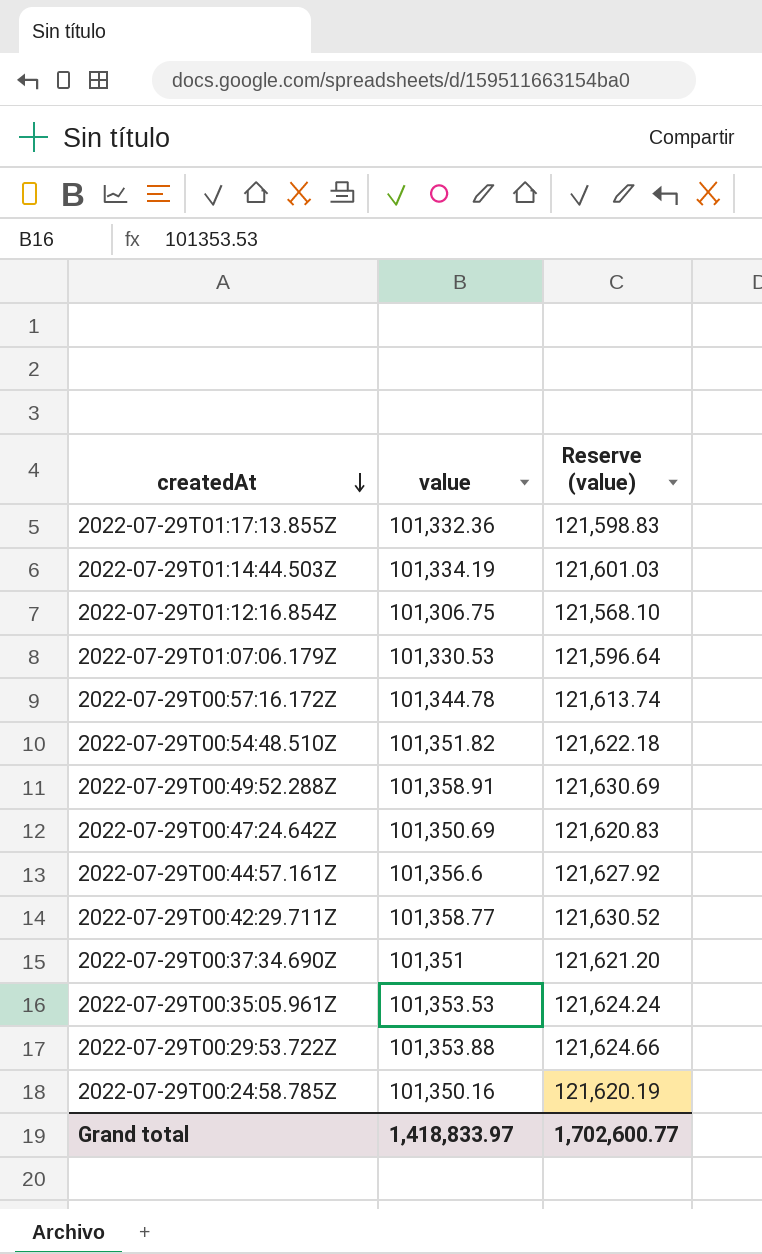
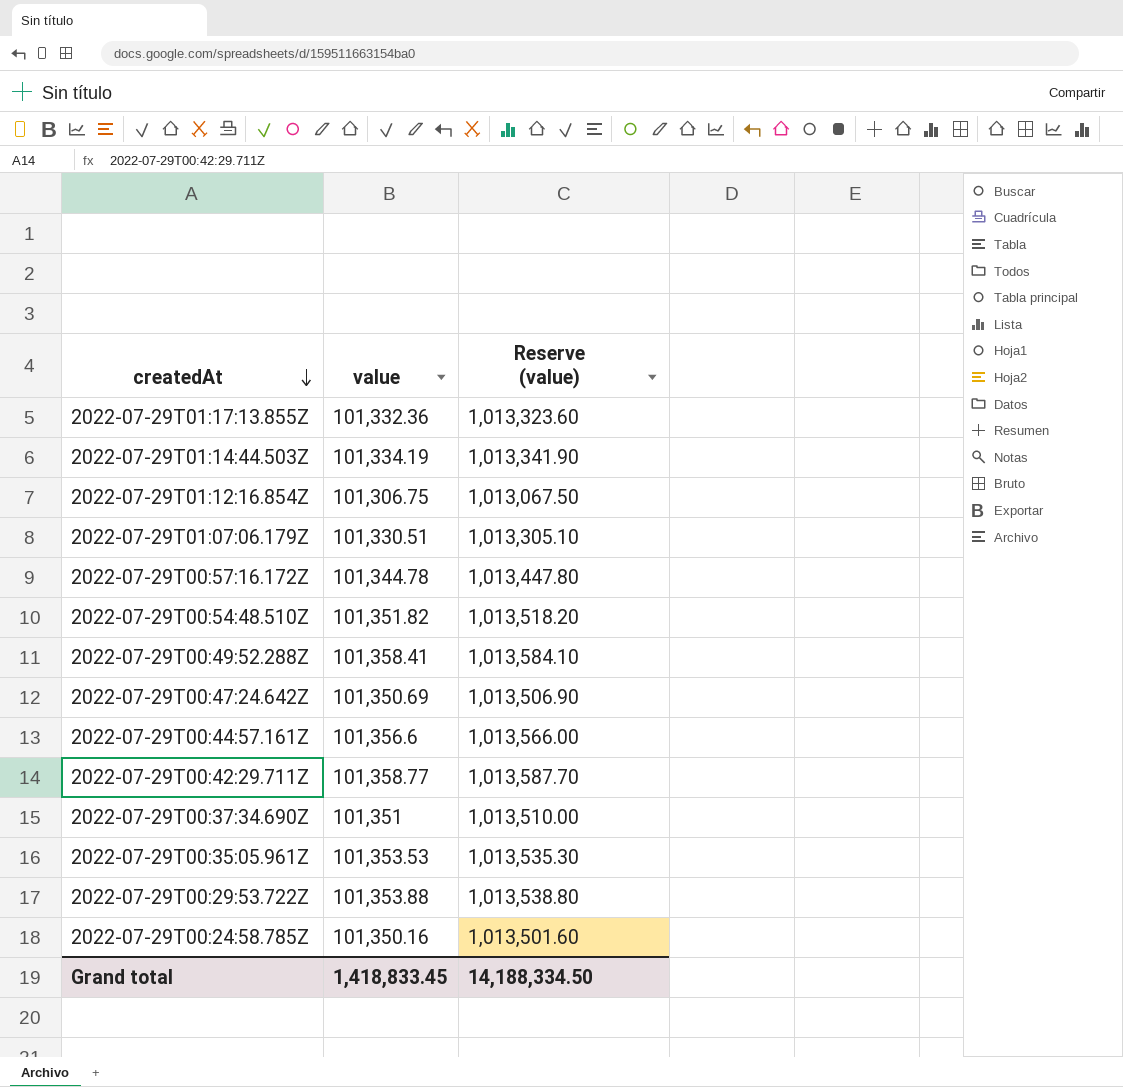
column Reserve (value) | formula: [value] * 1.2 -> [value] * 10
2022-07-29T01:07:06.179Z | value: 101,330.53 -> 101,330.51
2022-07-29T00:49:52.288Z | value: 101,358.91 -> 101,358.41
Grand total | value: 1,418,833.97 -> 1,418,833.45
Grand total | Reserve (value): 1,702,600.77 -> 14,188,334.50

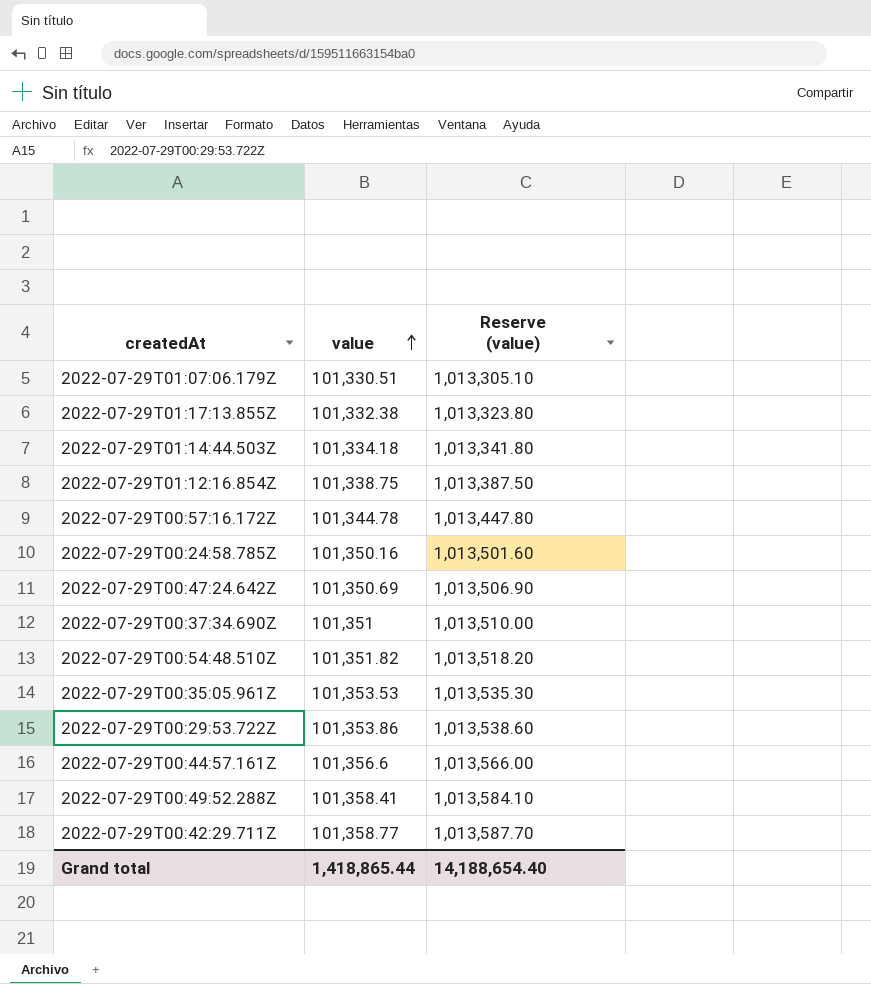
row order: createdAt descending -> value ascending
2022-07-29T01:17:13.855Z | value: 101,332.36 -> 101,332.38
2022-07-29T01:17:13.855Z | Reserve (value): 1,013,323.60 -> 1,013,323.80
2022-07-29T01:14:44.503Z | value: 101,334.19 -> 101,334.18
2022-07-29T01:14:44.503Z | Reserve (value): 1,013,341.90 -> 1,013,341.80
2022-07-29T01:12:16.854Z | value: 101,306.75 -> 101,338.75
2022-07-29T01:12:16.854Z | Reserve (value): 1,013,067.50 -> 1,013,387.50
2022-07-29T00:29:53.722Z | value: 101,353.88 -> 101,353.86
2022-07-29T00:29:53.722Z | Reserve (value): 1,013,538.80 -> 1,013,538.60
Grand total | value: 1,418,833.45 -> 1,418,865.44
Grand total | Reserve (value): 14,188,334.50 -> 14,188,654.40

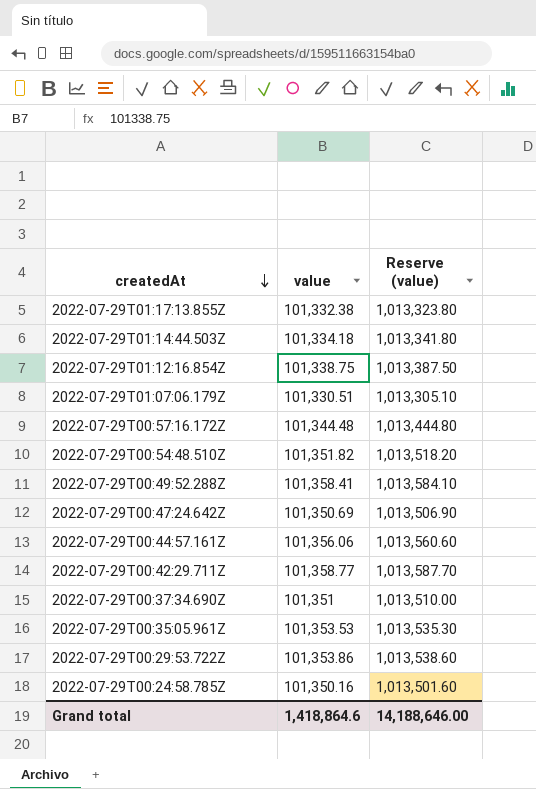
row order: value ascending -> createdAt descending
2022-07-29T00:57:16.172Z | value: 101,344.78 -> 101,344.48
2022-07-29T00:57:16.172Z | Reserve (value): 1,013,447.80 -> 1,013,444.80
2022-07-29T00:44:57.161Z | value: 101,356.6 -> 101,356.06
2022-07-29T00:44:57.161Z | Reserve (value): 1,013,566.00 -> 1,013,560.60
Grand total | value: 1,418,865.44 -> 1,418,864.6
Grand total | Reserve (value): 14,188,654.40 -> 14,188,646.00

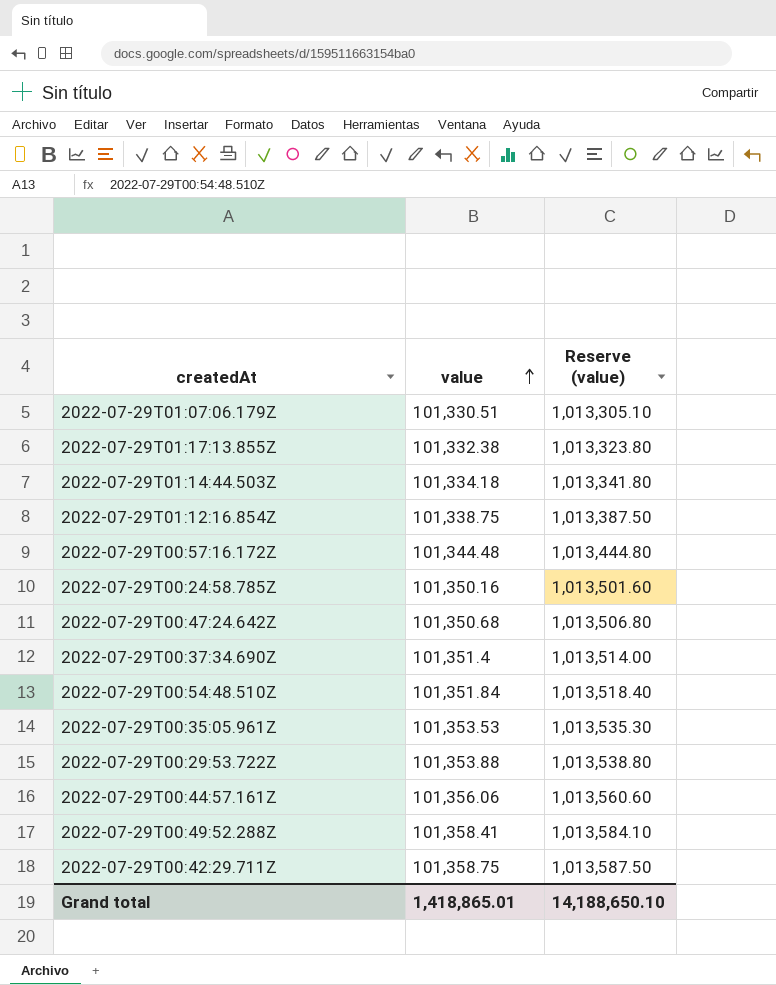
row order: createdAt descending -> value ascending
2022-07-29T00:47:24.642Z | value: 101,350.69 -> 101,350.68
2022-07-29T00:47:24.642Z | Reserve (value): 1,013,506.90 -> 1,013,506.80
2022-07-29T00:37:34.690Z | value: 101,351 -> 101,351.4
2022-07-29T00:37:34.690Z | Reserve (value): 1,013,510.00 -> 1,013,514.00
2022-07-29T00:54:48.510Z | value: 101,351.82 -> 101,351.84
2022-07-29T00:54:48.510Z | Reserve (value): 1,013,518.20 -> 1,013,518.40
2022-07-29T00:29:53.722Z | value: 101,353.86 -> 101,353.88
2022-07-29T00:29:53.722Z | Reserve (value): 1,013,538.60 -> 1,013,538.80
2022-07-29T00:42:29.711Z | value: 101,358.77 -> 101,358.75
2022-07-29T00:42:29.711Z | Reserve (value): 1,013,587.70 -> 1,013,587.50
Grand total | value: 1,418,864.6 -> 1,418,865.01
Grand total | Reserve (value): 14,188,646.00 -> 14,188,650.10

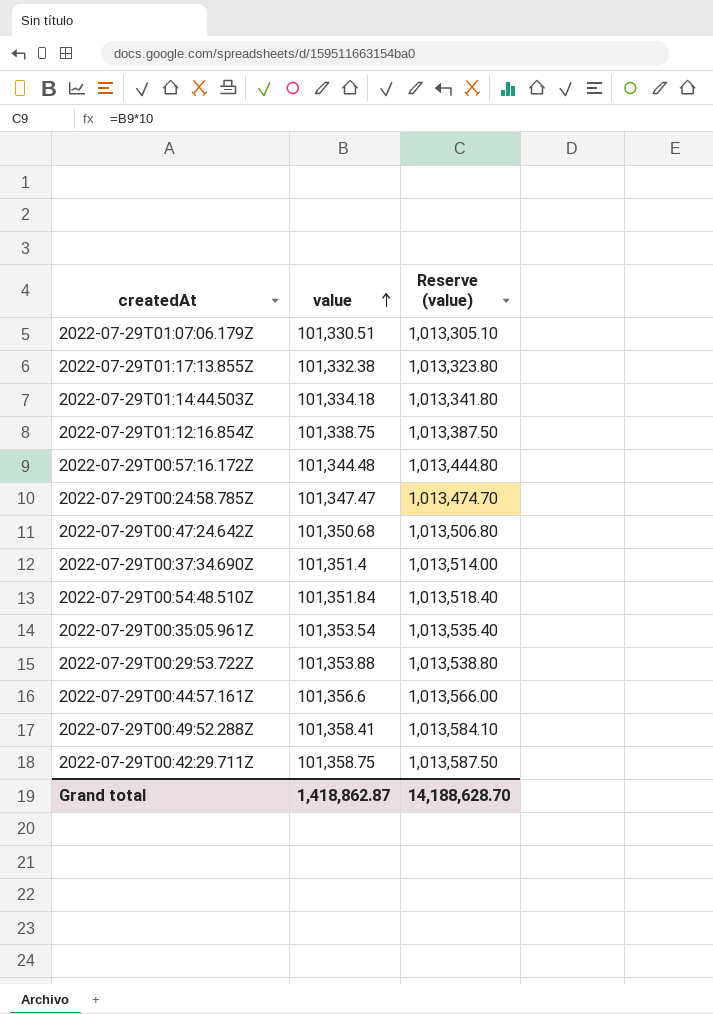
2022-07-29T00:24:58.785Z | value: 101,350.16 -> 101,347.47
2022-07-29T00:24:58.785Z | Reserve (value): 1,013,501.60 -> 1,013,474.70
2022-07-29T00:35:05.961Z | value: 101,353.53 -> 101,353.54
2022-07-29T00:35:05.961Z | Reserve (value): 1,013,535.30 -> 1,013,535.40
2022-07-29T00:44:57.161Z | value: 101,356.06 -> 101,356.6
2022-07-29T00:44:57.161Z | Reserve (value): 1,013,560.60 -> 1,013,566.00
Grand total | value: 1,418,865.01 -> 1,418,862.87
Grand total | Reserve (value): 14,188,650.10 -> 14,188,628.70

